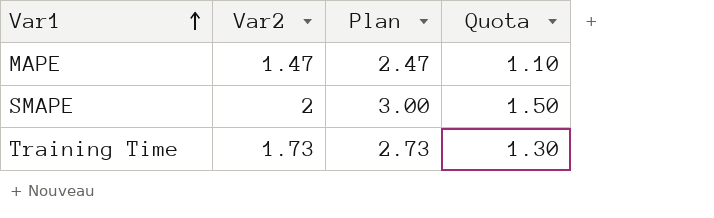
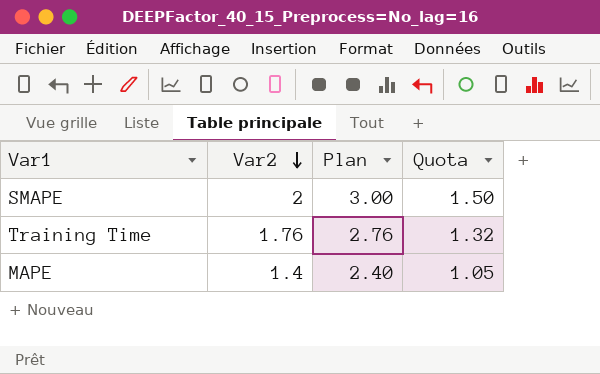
row order: Var1 ascending -> Var2 descending
Training Time | Var2: 1.73 -> 1.76
Training Time | Plan: 2.73 -> 2.76
Training Time | Quota: 1.30 -> 1.32
MAPE | Var2: 1.47 -> 1.4
MAPE | Plan: 2.47 -> 2.40
MAPE | Quota: 1.10 -> 1.05

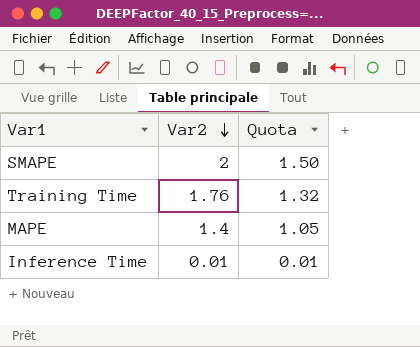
column Plan | formula: [Var2] + 1 -> none
row Inference Time: none -> 0.01 | 0.01

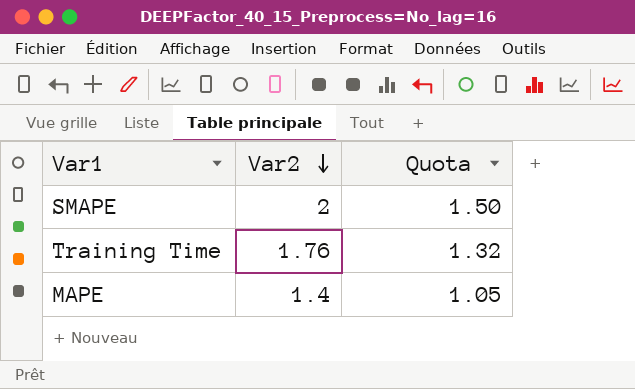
row Inference Time: 0.01 | 0.01 -> none

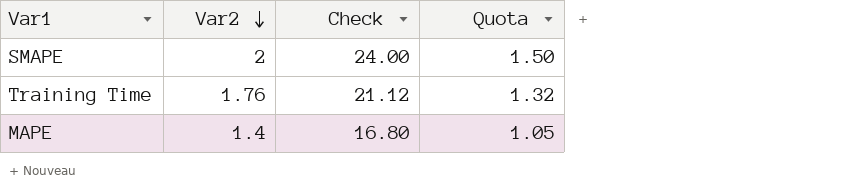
column Check | formula: none -> [Var2] * 12

